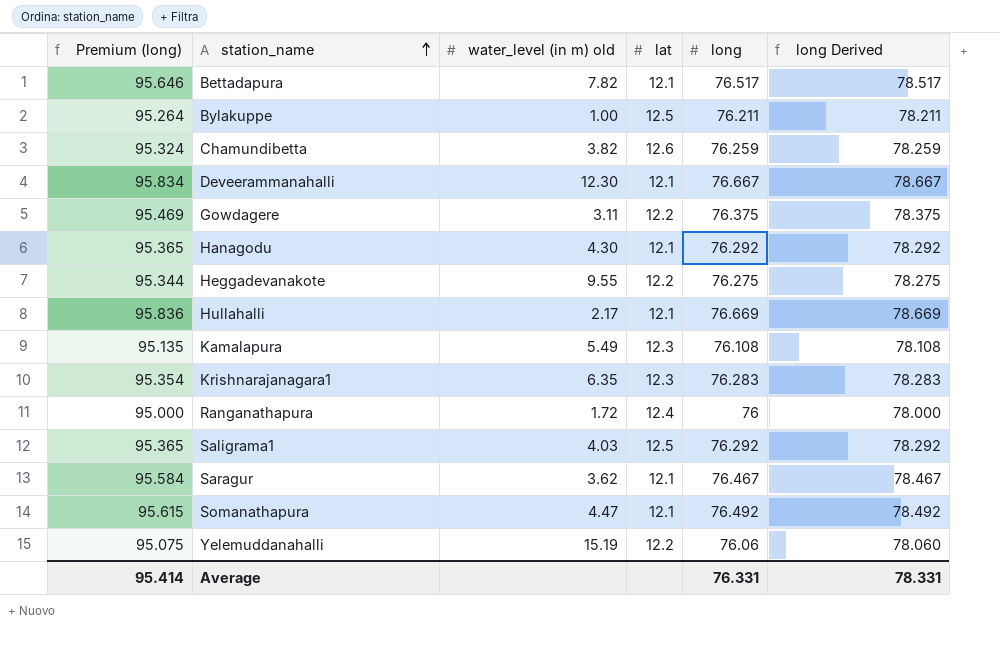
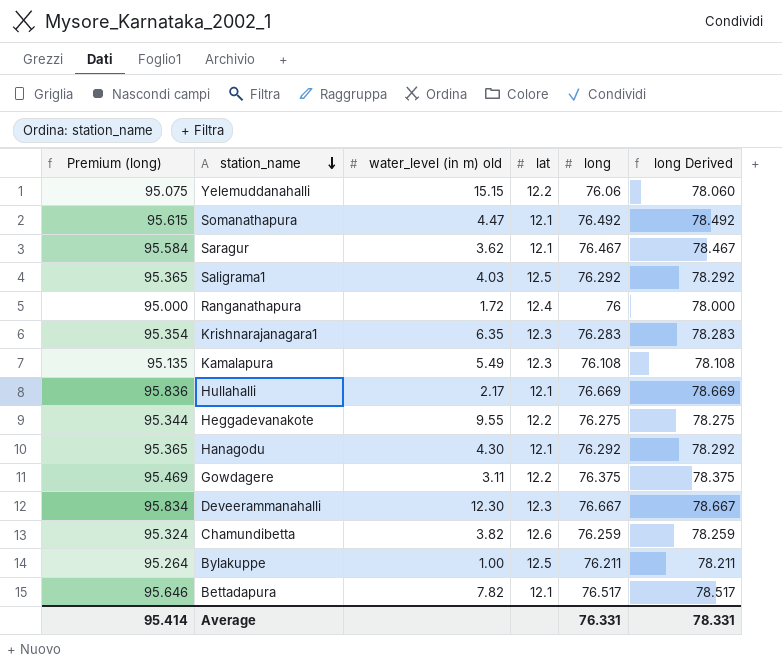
row order: station_name ascending -> station_name descending
Yelemuddanahalli | water_level (in m) old: 15.19 -> 15.15
Deveerammanahalli | lat: 12.1 -> 12.3

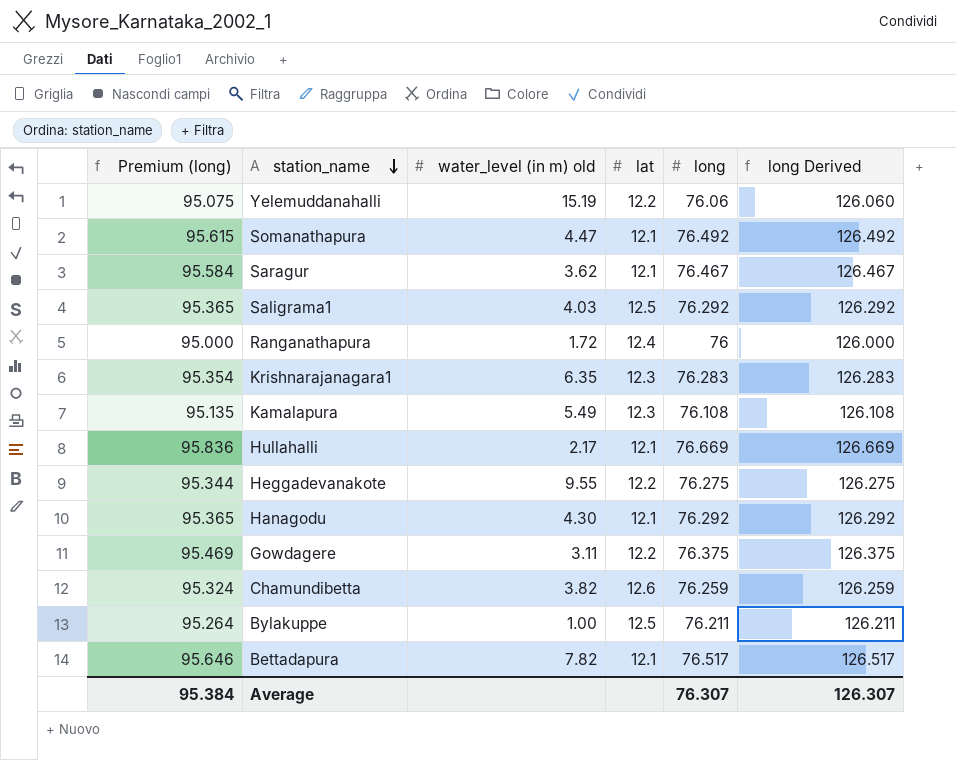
column long Derived | formula: [long] + 2 -> [long] + 50
row Deveerammanahalli: 95.834 | 12.30 | 12.3 | 76.667 | 78.667 -> none
Yelemuddanahalli | water_level (in m) old: 15.15 -> 15.19
Average | Premium (long): 95.414 -> 95.384
Average | long: 76.331 -> 76.307
Average | long Derived: 78.331 -> 126.307

